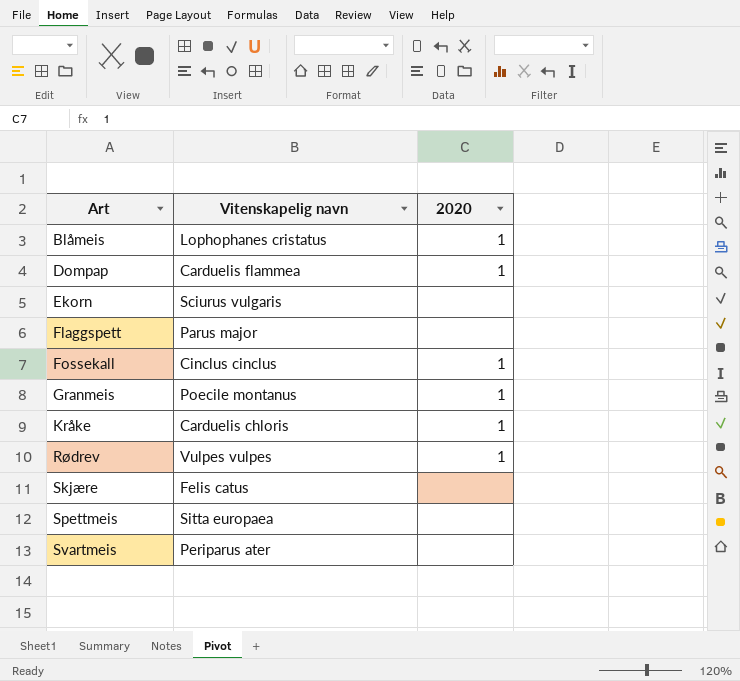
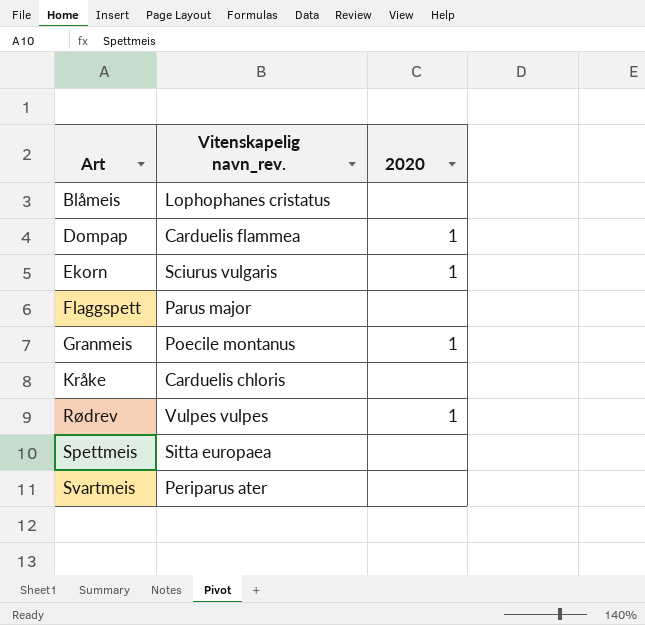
column name: Vitenskapelig navn -> Vitenskapelig navn_rev.
row Fossekall: Cinclus cinclus | 1 -> none
row Skjære: Felis catus | none -> none
Blåmeis | 2020: 1 -> none
Ekorn | 2020: none -> 1
Kråke | 2020: 1 -> none

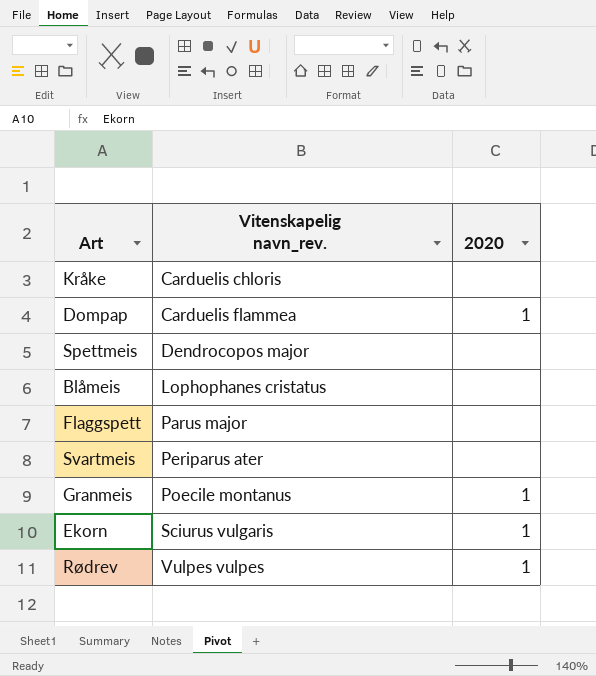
row order: Art ascending -> Vitenskapelig navn_rev. ascending
Spettmeis | Vitenskapelig navn_rev.: Sitta europaea -> Dendrocopos major

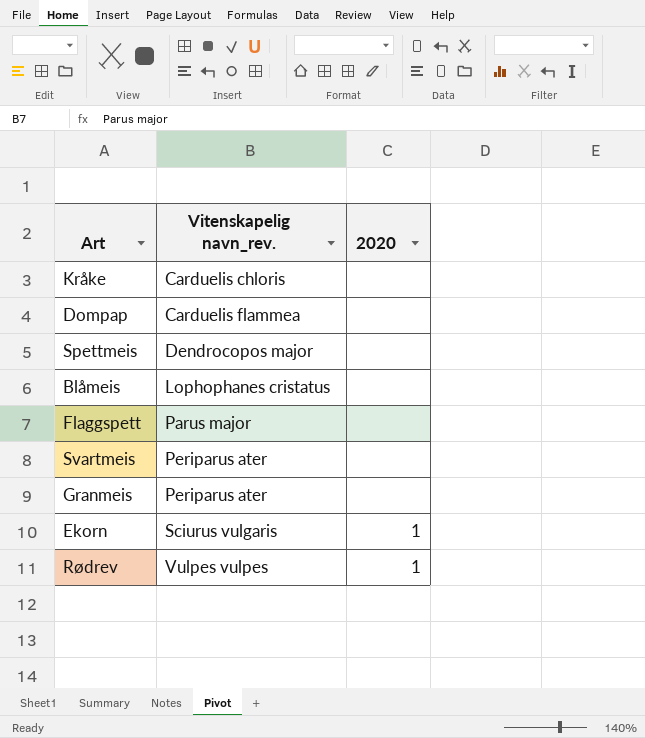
Dompap | 2020: 1 -> none
Granmeis | Vitenskapelig navn_rev.: Poecile montanus -> Periparus ater
Granmeis | 2020: 1 -> none

